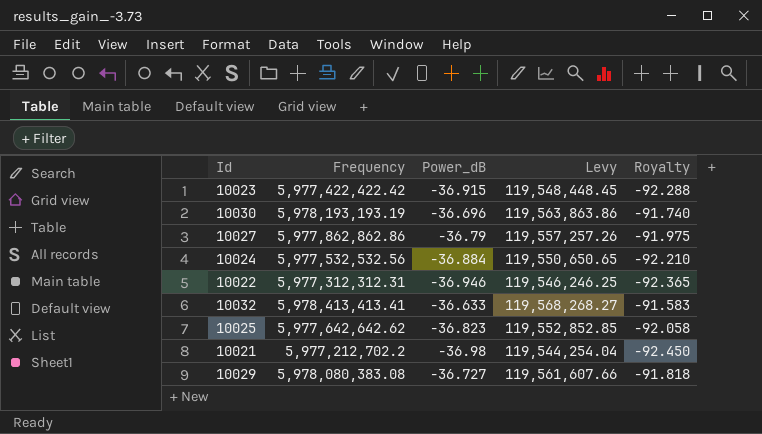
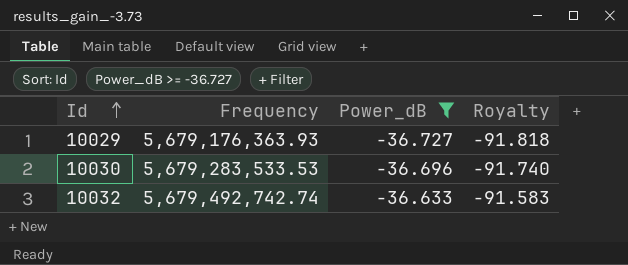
filter: none -> Power_dB >= -36.727
row order: none -> Id ascending
column Levy | formula: [Frequency] * 0.02 -> none
10029 | Frequency: 5,978,080,383.08 -> 5,679,176,363.93
10030 | Frequency: 5,978,193,193.19 -> 5,679,283,533.53
10032 | Frequency: 5,978,413,413.41 -> 5,679,492,742.74

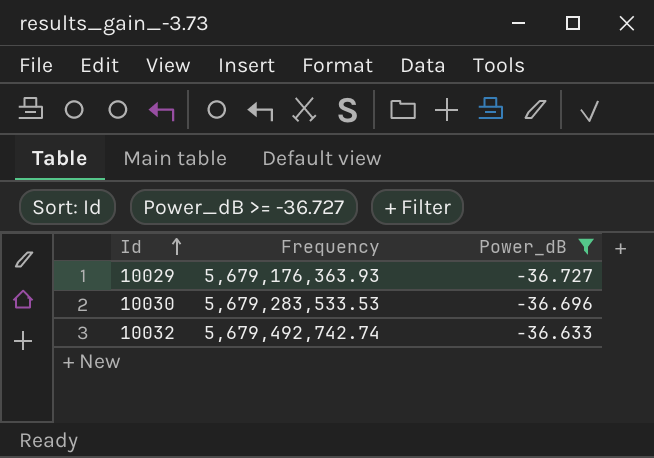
column Royalty | formula: [Power_dB] * 2.5 -> none

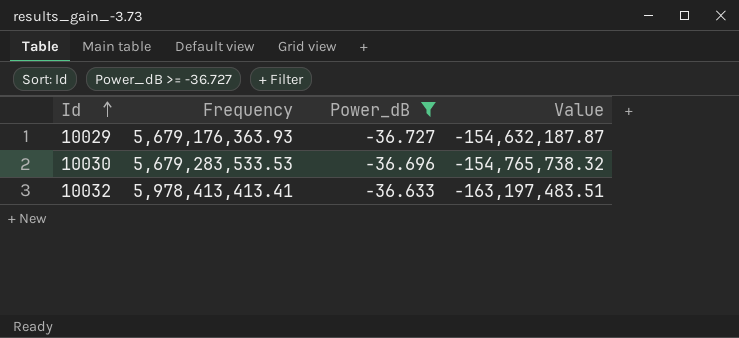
column Value | formula: none -> [Frequency] / [Power_dB]
10032 | Frequency: 5,679,492,742.74 -> 5,978,413,413.41

